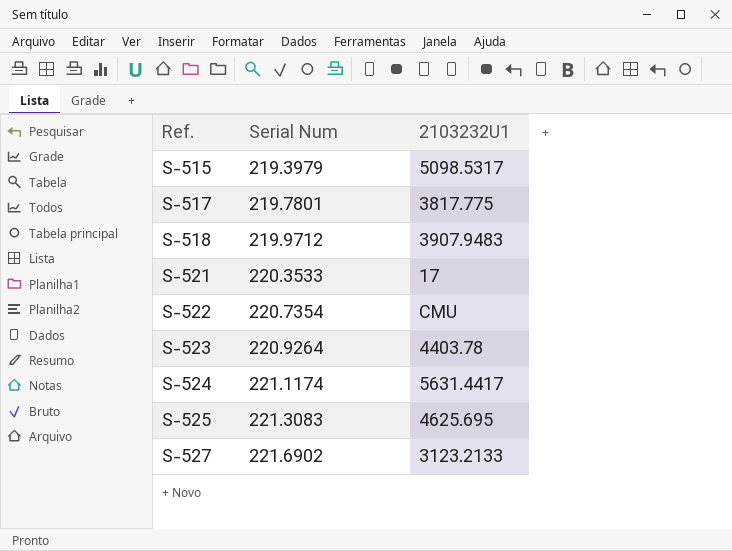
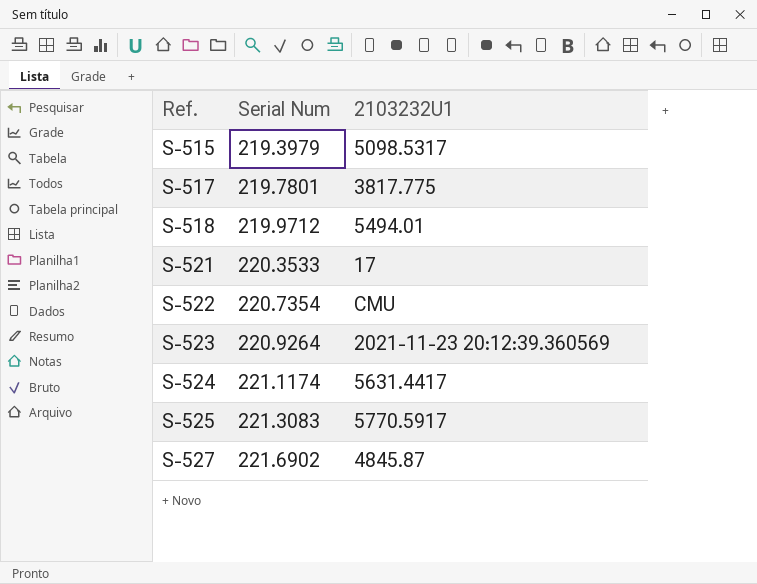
S-518 | 2103232U1: 3907.9483 -> 5494.01
S-523 | 2103232U1: 4403.78 -> 2021-11-23 20:12:39.360569
S-525 | 2103232U1: 4625.695 -> 5770.5917
S-527 | 2103232U1: 3123.2133 -> 4845.87

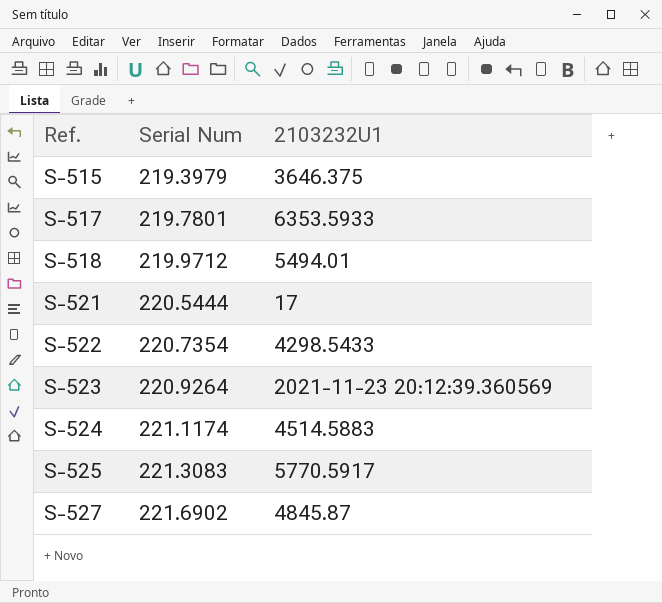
S-515 | 2103232U1: 5098.5317 -> 3646.375
S-517 | 2103232U1: 3817.775 -> 6353.5933
S-521 | Serial Num: 220.3533 -> 220.5444
S-522 | 2103232U1: CMU -> 4298.5433
S-524 | 2103232U1: 5631.4417 -> 4514.5883

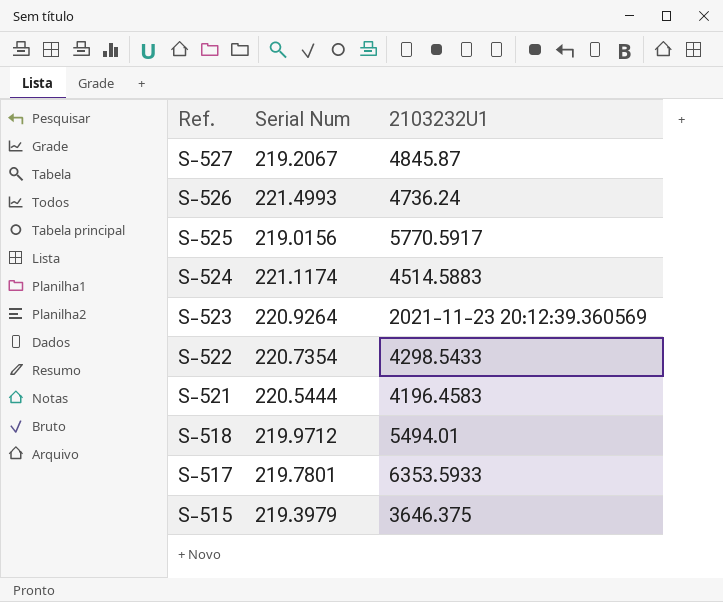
row order: Ref. ascending -> Ref. descending
S-527 | Serial Num: 221.6902 -> 219.2067
row S-526: none -> 221.4993 | 4736.24
S-525 | Serial Num: 221.3083 -> 219.0156
S-521 | 2103232U1: 17 -> 4196.4583

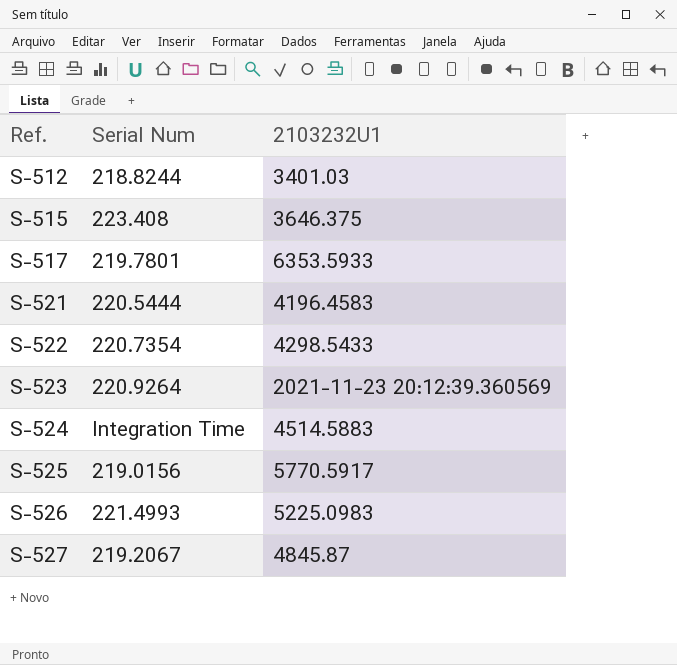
row order: Ref. descending -> Ref. ascending
row S-518: 219.9712 | 5494.01 -> none
row S-512: none -> 218.8244 | 3401.03
S-515 | Serial Num: 219.3979 -> 223.408
S-524 | Serial Num: 221.1174 -> Integration Time
S-526 | 2103232U1: 4736.24 -> 5225.0983

